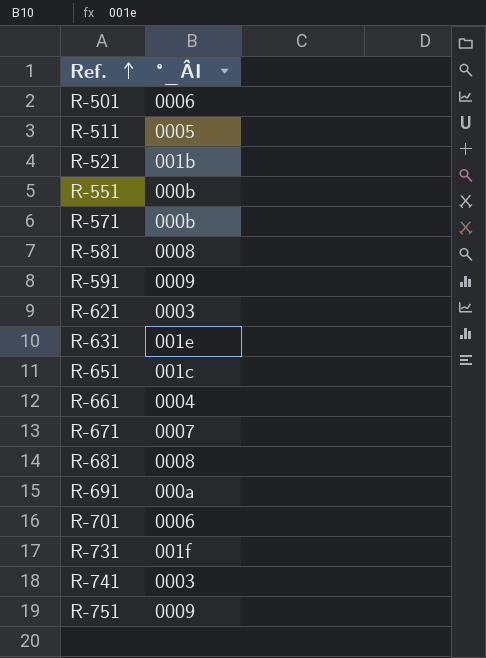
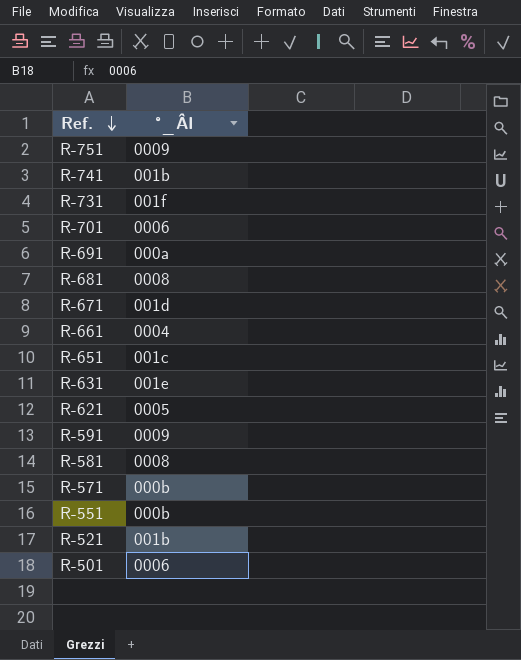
row order: Ref. ascending -> Ref. descending
row R-511: 0005 -> none
R-741 | °_ÂI: 0003 -> 001b
R-671 | °_ÂI: 0007 -> 001d
R-621 | °_ÂI: 0003 -> 0005

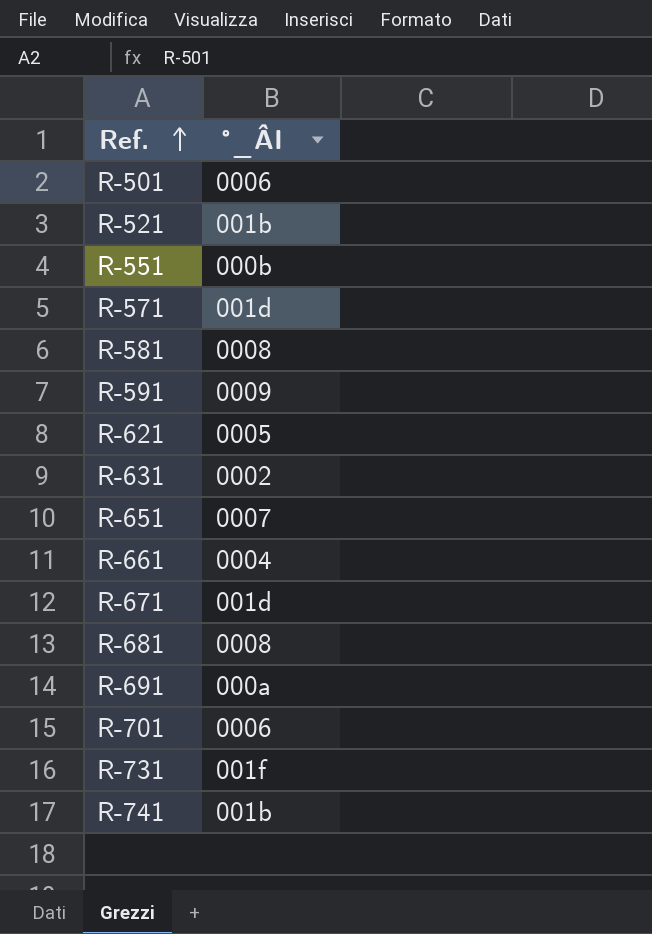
row order: Ref. descending -> Ref. ascending
row R-751: 0009 -> none
R-571 | °_ÂI: 000b -> 001d
R-631 | °_ÂI: 001e -> 0002
R-651 | °_ÂI: 001c -> 0007

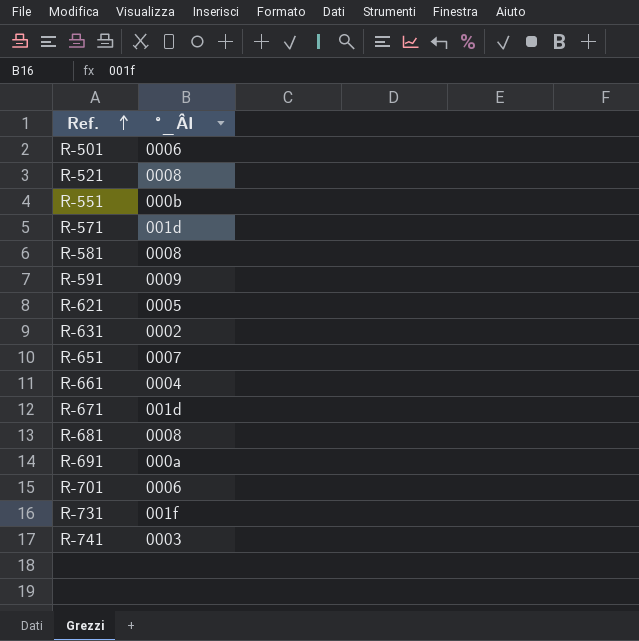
R-521 | °_ÂI: 001b -> 0008
R-741 | °_ÂI: 001b -> 0003

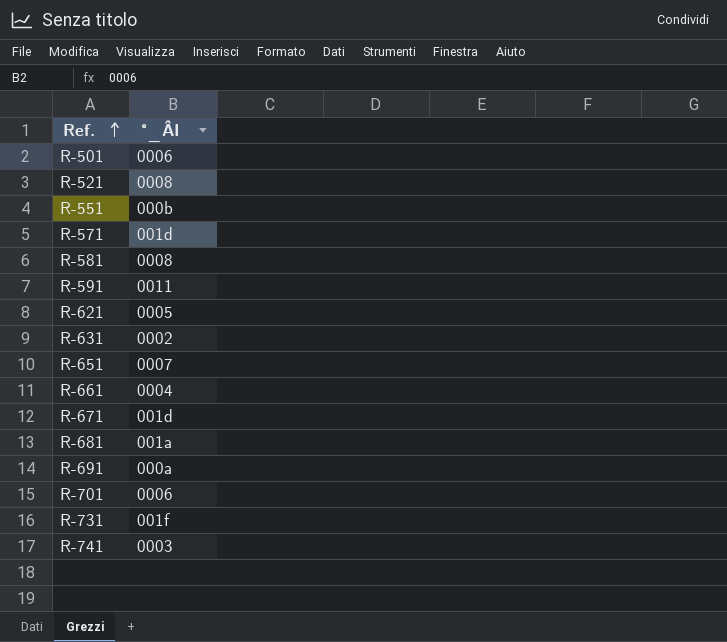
R-591 | °_ÂI: 0009 -> 0011
R-681 | °_ÂI: 0008 -> 001a

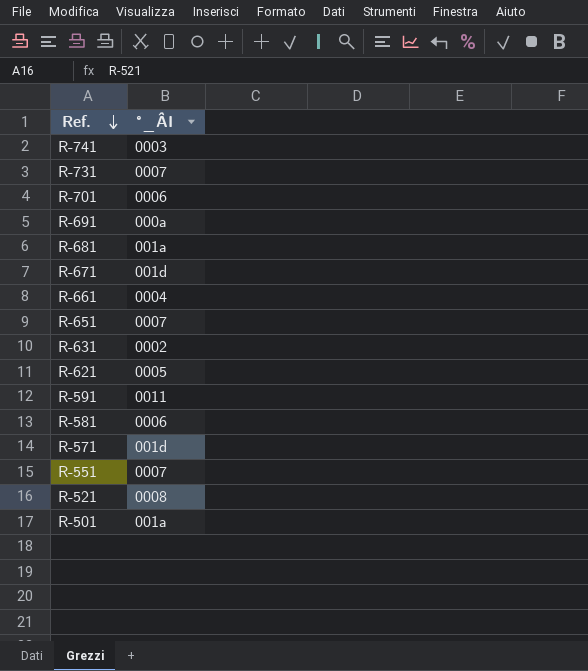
row order: Ref. ascending -> Ref. descending
R-731 | °_ÂI: 001f -> 0007
R-581 | °_ÂI: 0008 -> 0006
R-551 | °_ÂI: 000b -> 0007
R-501 | °_ÂI: 0006 -> 001a

